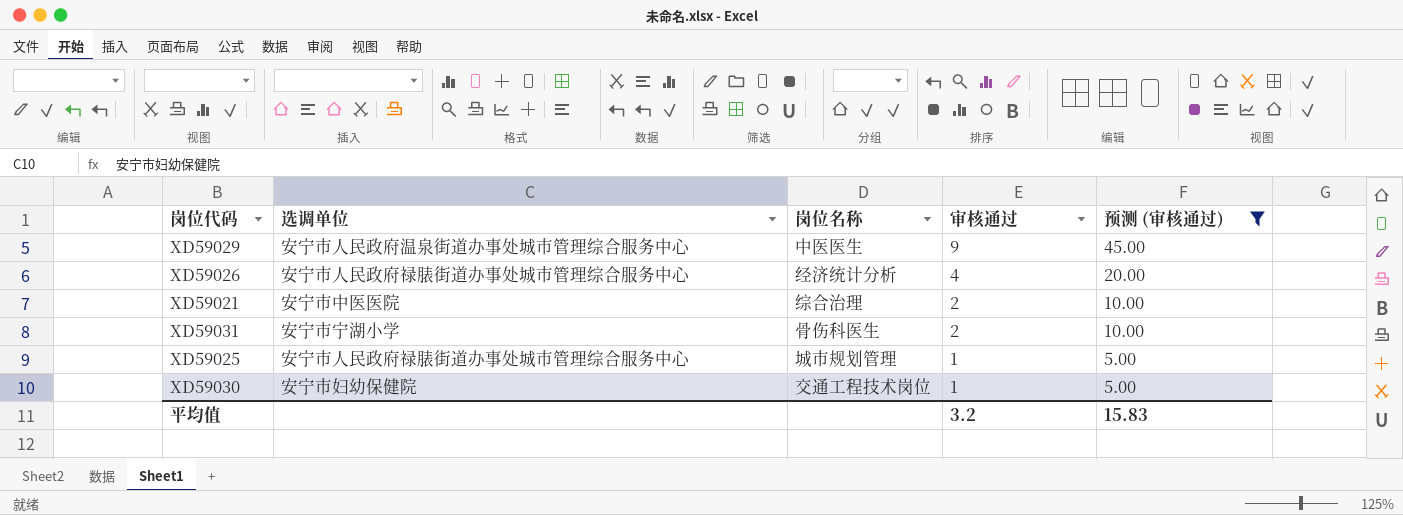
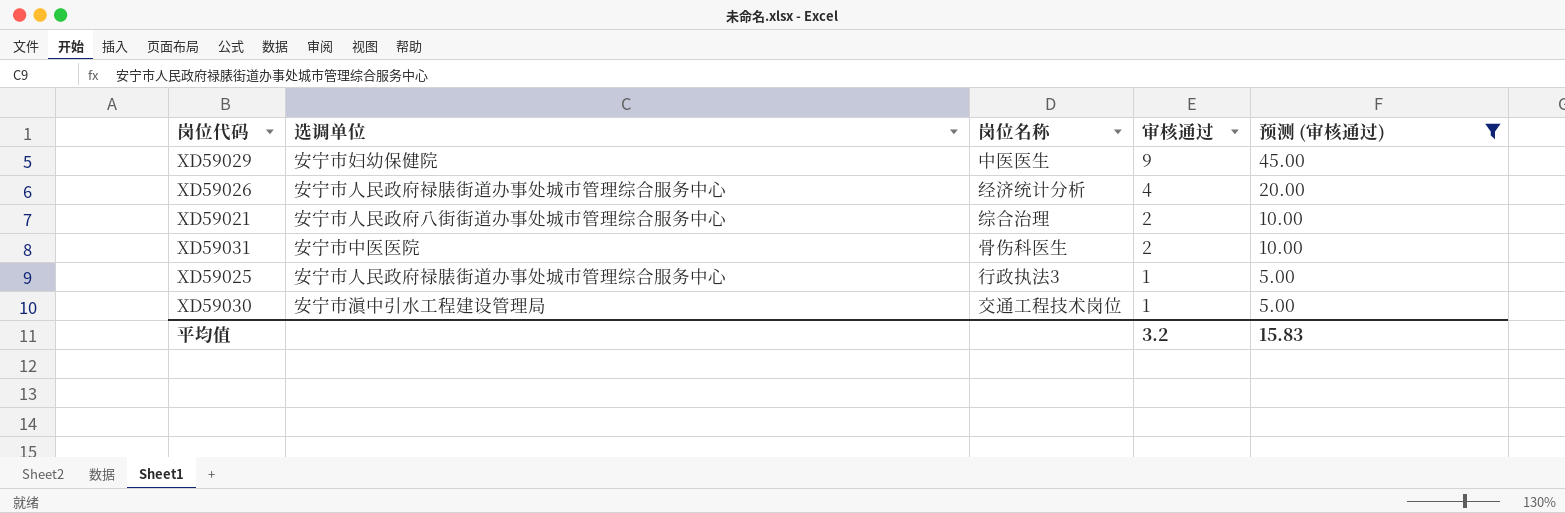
XD59029 | 选调单位: 安宁市人民政府温泉街道办事处城市管理综合服务中心 -> 安宁市妇幼保健院
XD59021 | 选调单位: 安宁市中医医院 -> 安宁市人民政府八街街道办事处城市管理综合服务中心
XD59031 | 选调单位: 安宁市宁湖小学 -> 安宁市中医医院
XD59025 | 岗位名称: 城市规划管理 -> 行政执法3
XD59030 | 选调单位: 安宁市妇幼保健院 -> 安宁市滇中引水工程建设管理局

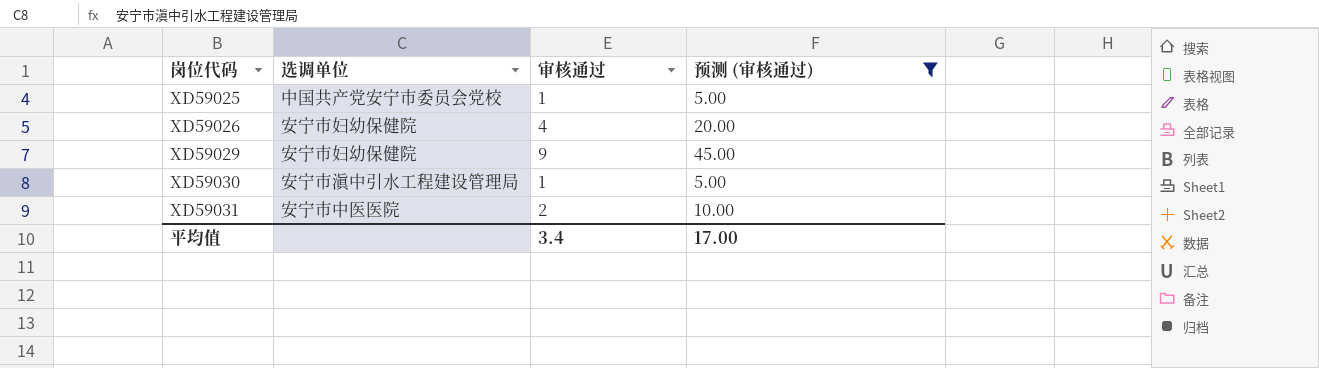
row order: 审核通过 descending -> 岗位代码 ascending
column 岗位名称 | position: 3 -> none
row XD59021: 安宁市人民政府八街街道办事处城市管理综合服务中心 | 综合治理 | 2 | 10.00 -> none
XD59025 | 选调单位: 安宁市人民政府禄脿街道办事处城市管理综合服务中心 -> 中国共产党安宁市委员会党校
XD59026 | 选调单位: 安宁市人民政府禄脿街道办事处城市管理综合服务中心 -> 安宁市妇幼保健院
平均值 | 审核通过: 3.2 -> 3.4
平均值 | 预测 (审核通过): 15.83 -> 17.00

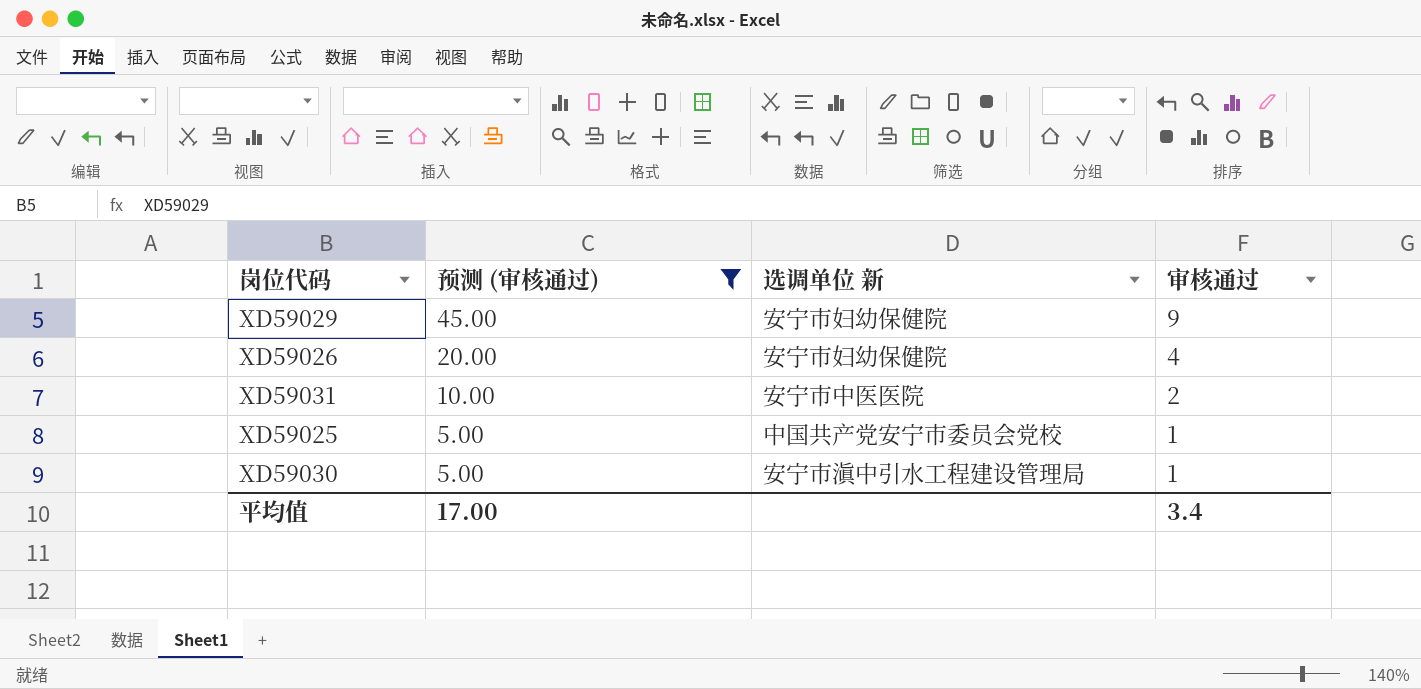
row order: 岗位代码 ascending -> 预测 (审核通过) descending
column 预测 (审核通过) | position: 4 -> 2
column name: 选调单位 -> 选调单位 新

